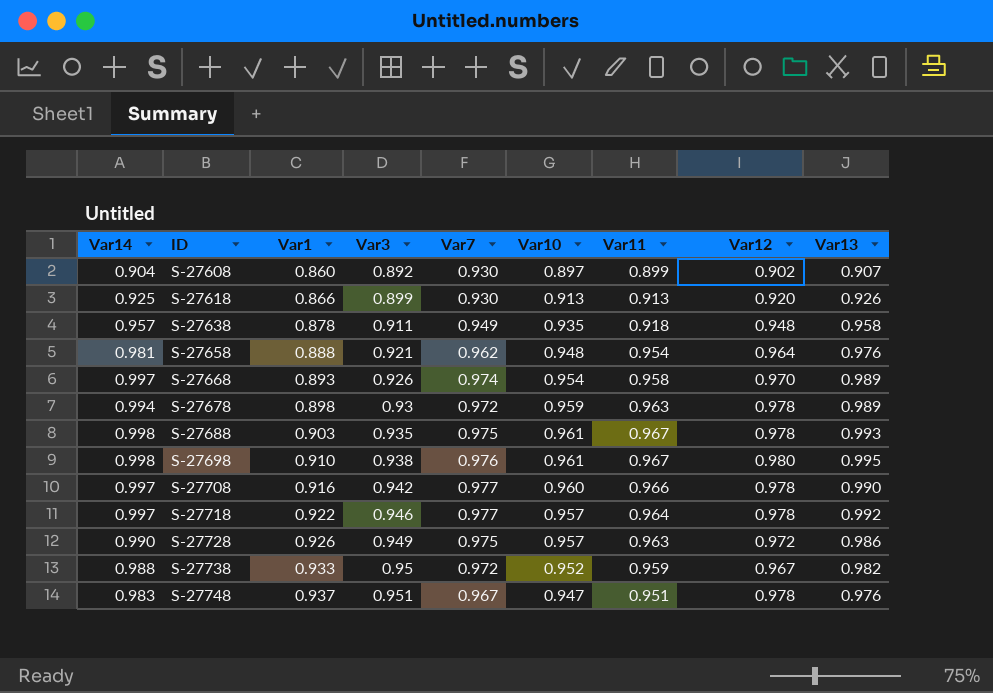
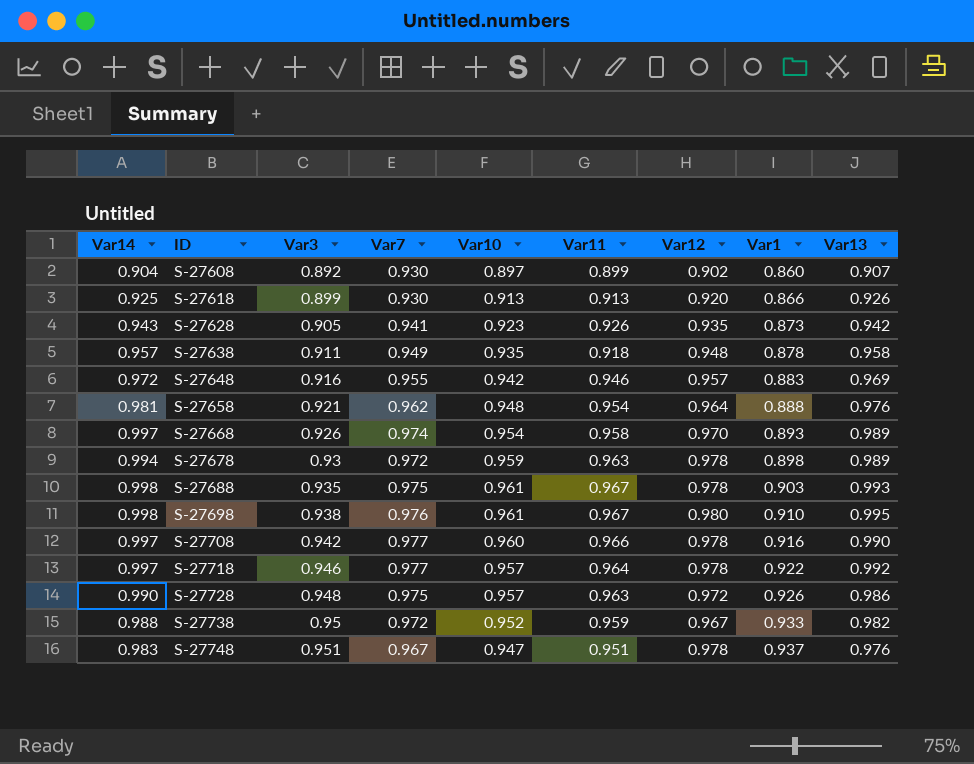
column Var1 | position: 3 -> 8
row S-27628: none -> 0.943 | 0.905 | 0.941 | 0.923 | 0.926 | 0.935 | 0.873 | 0.942
row S-27648: none -> 0.972 | 0.916 | 0.955 | 0.942 | 0.946 | 0.957 | 0.883 | 0.969
S-27728 | Var3: 0.949 -> 0.948

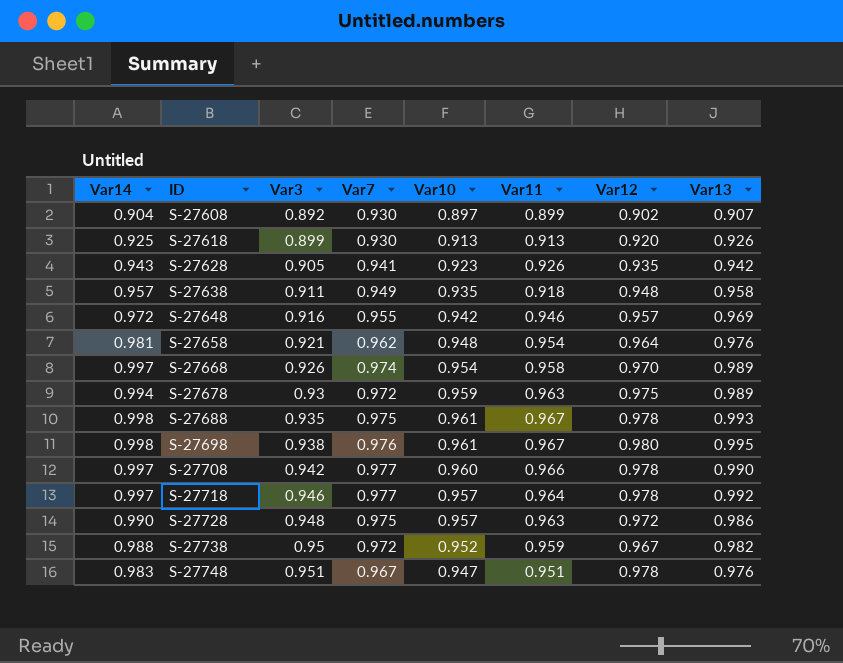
column Var1 | position: 8 -> none
S-27678 | Var12: 0.978 -> 0.975

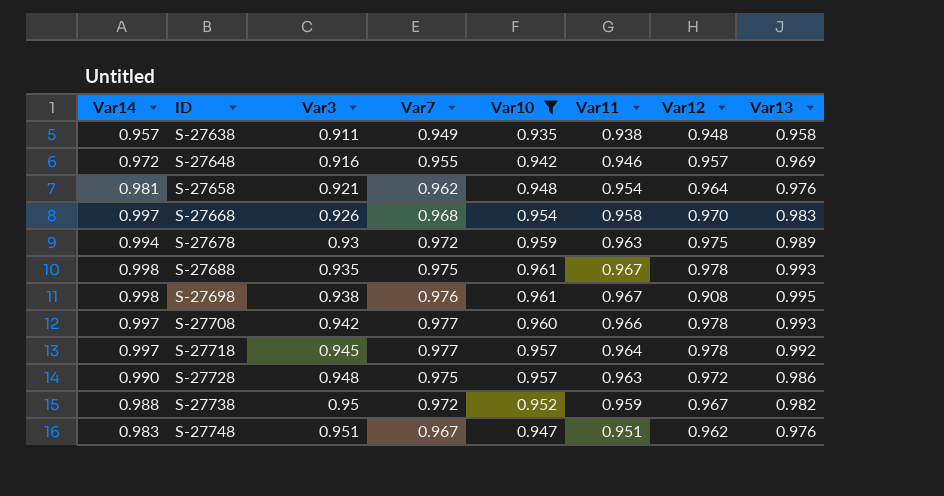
filter: none -> Var10 >= 0.935
S-27638 | Var11: 0.918 -> 0.938
S-27668 | Var7: 0.974 -> 0.968
S-27668 | Var13: 0.989 -> 0.983
S-27698 | Var12: 0.980 -> 0.908
S-27708 | Var13: 0.990 -> 0.993
S-27718 | Var3: 0.946 -> 0.945
S-27748 | Var12: 0.978 -> 0.962

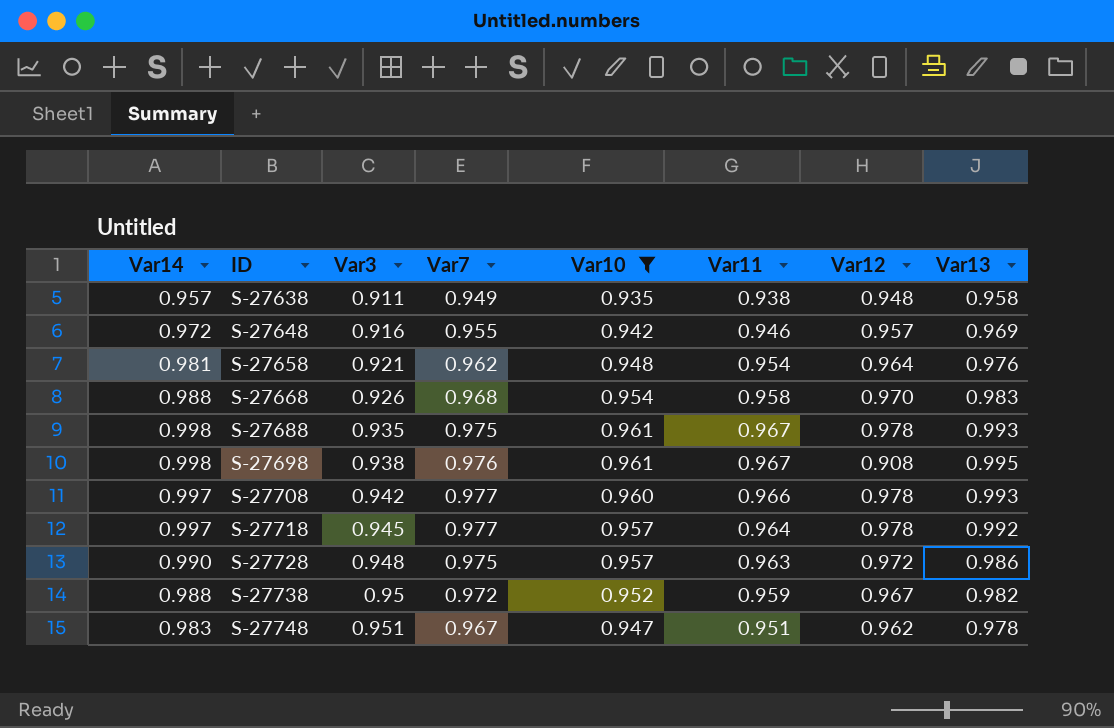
row S-27678: 0.994 | 0.93 | 0.972 | 0.959 | 0.963 | 0.975 | 0.989 -> none
S-27668 | Var14: 0.997 -> 0.988
S-27748 | Var13: 0.976 -> 0.978

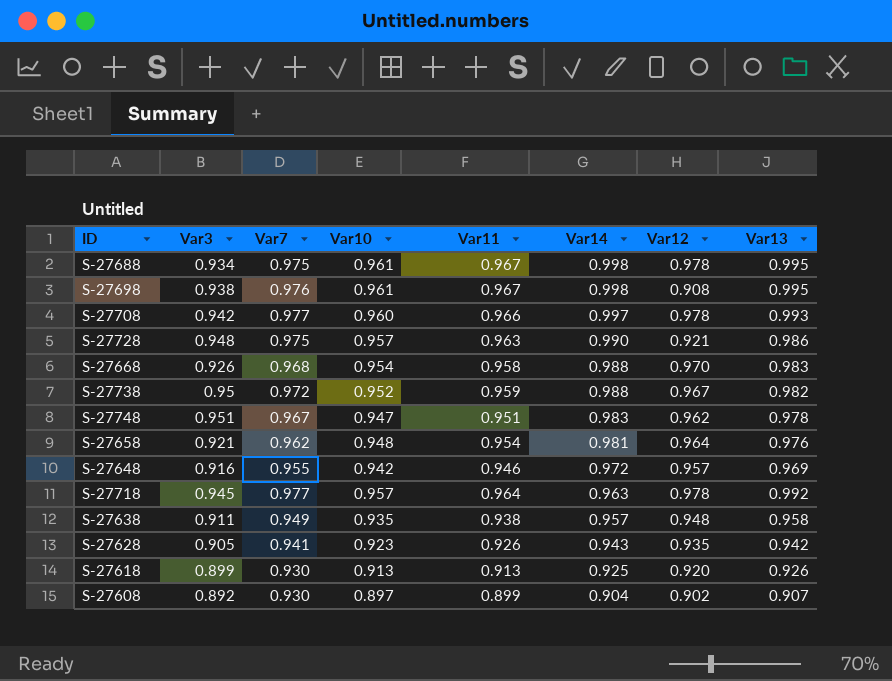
filter: Var10 >= 0.935 -> none
row order: ID ascending -> Var14 descending
column Var14 | position: 1 -> 6
S-27688 | Var3: 0.935 -> 0.934
S-27688 | Var13: 0.993 -> 0.995
S-27728 | Var12: 0.972 -> 0.921
S-27718 | Var14: 0.997 -> 0.963

